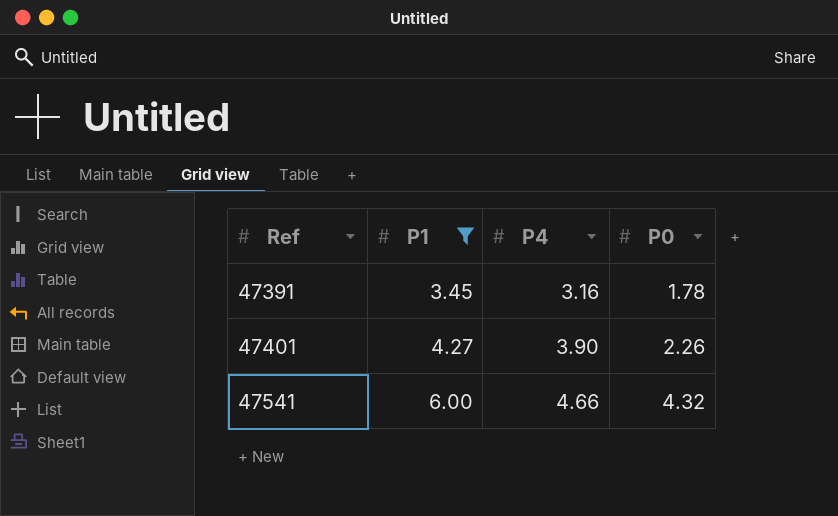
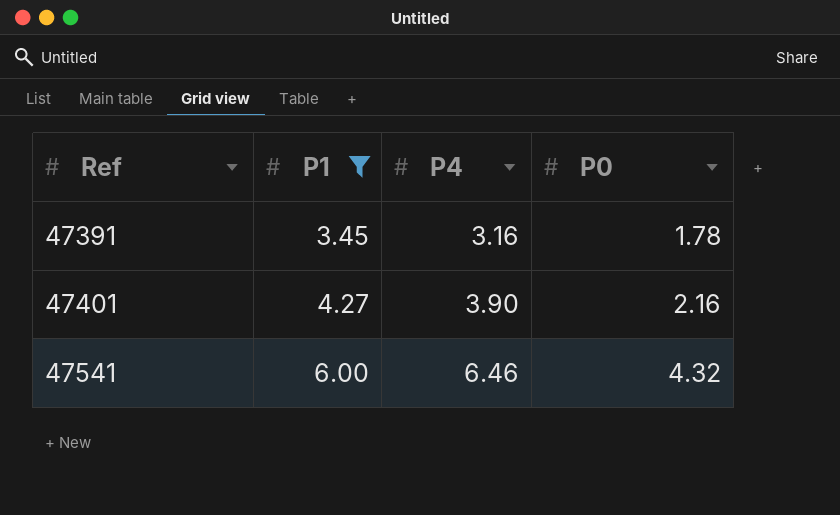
47401 | P0: 2.26 -> 2.16
47541 | P4: 4.66 -> 6.46

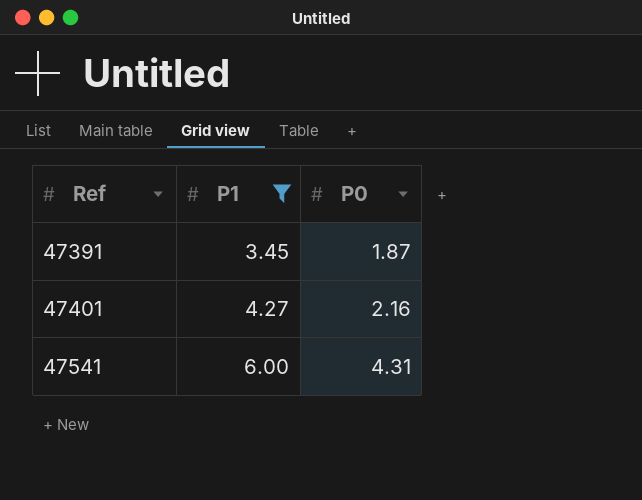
column P4 | position: 3 -> none
47391 | P0: 1.78 -> 1.87
47541 | P0: 4.32 -> 4.31

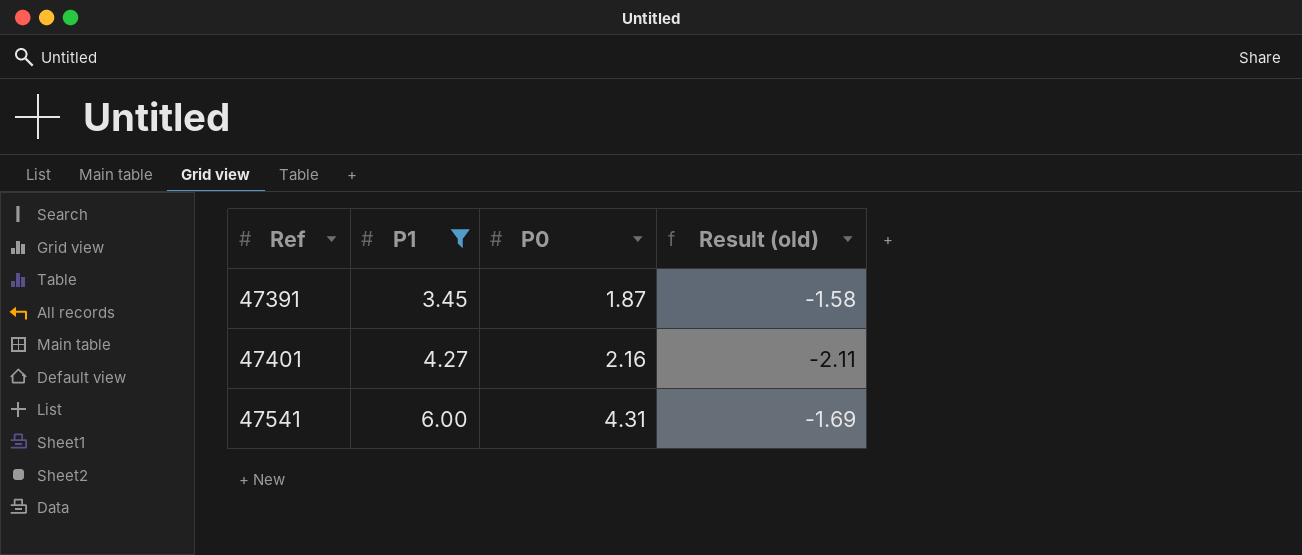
column Result (old) | formula: none -> [P0] - [P1]

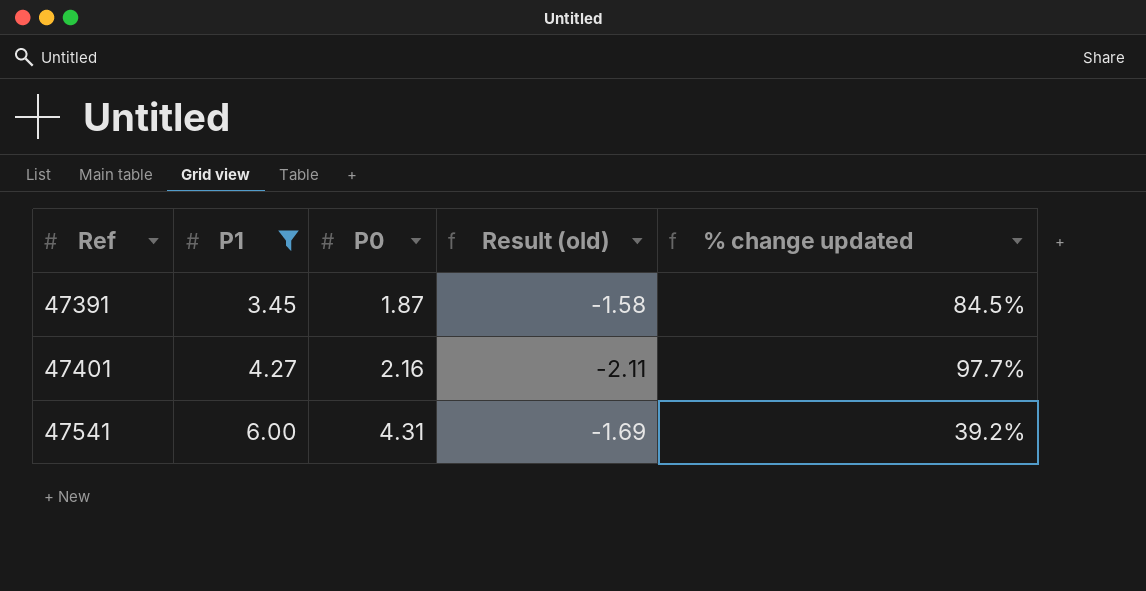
column % change updated | formula: none -> ([P1] - [P0]) / [P0]

